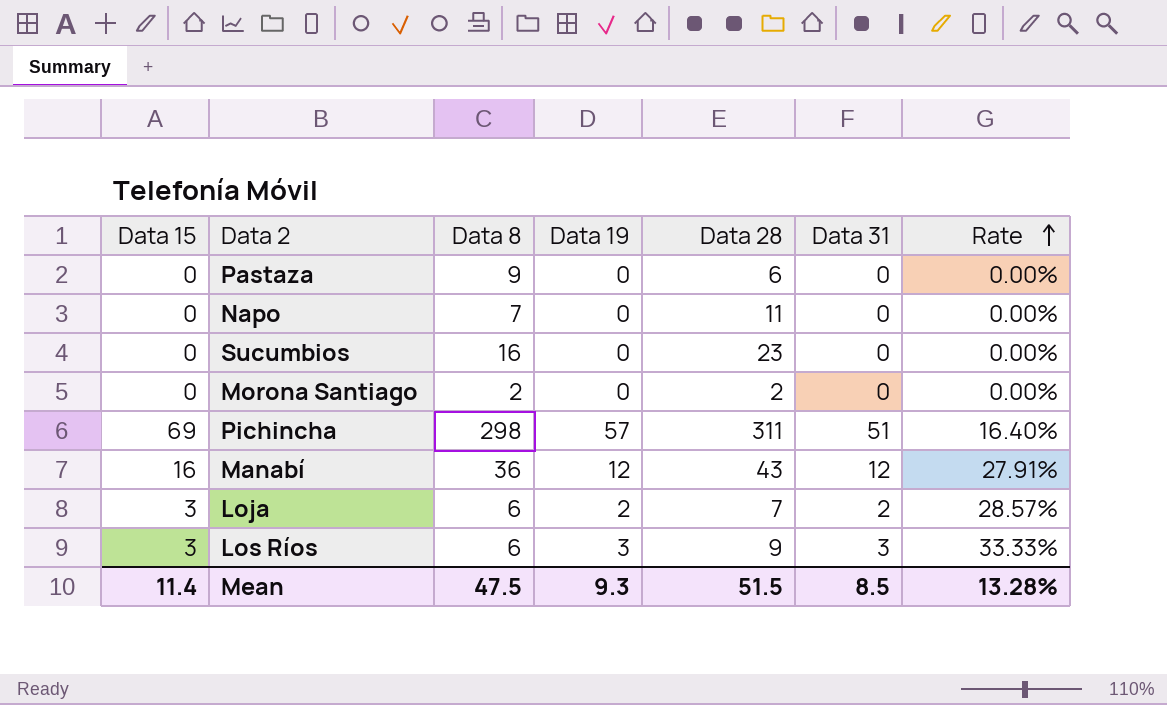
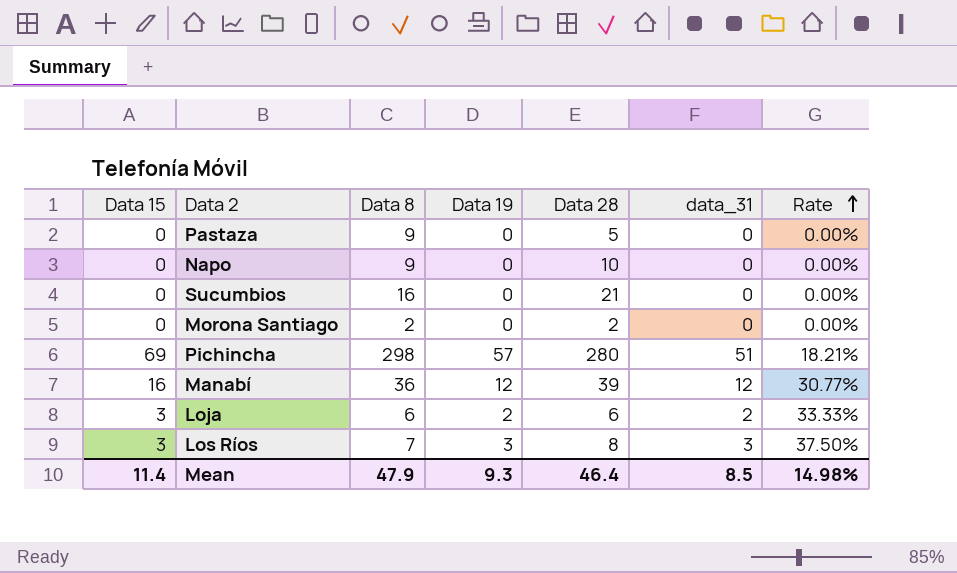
column name: Data 31 -> data_31
Pastaza | Data 28: 6 -> 5
Napo | Data 8: 7 -> 9
Napo | Data 28: 11 -> 10
Sucumbios | Data 28: 23 -> 21
Pichincha | Data 28: 311 -> 280
Pichincha | Rate: 16.40% -> 18.21%
Manabí | Data 28: 43 -> 39
Manabí | Rate: 27.91% -> 30.77%
Loja | Data 28: 7 -> 6
Loja | Rate: 28.57% -> 33.33%
Los Ríos | Data 8: 6 -> 7
Los Ríos | Data 28: 9 -> 8
Los Ríos | Rate: 33.33% -> 37.50%
Mean | Data 8: 47.5 -> 47.9
Mean | Data 28: 51.5 -> 46.4
Mean | Rate: 13.28% -> 14.98%

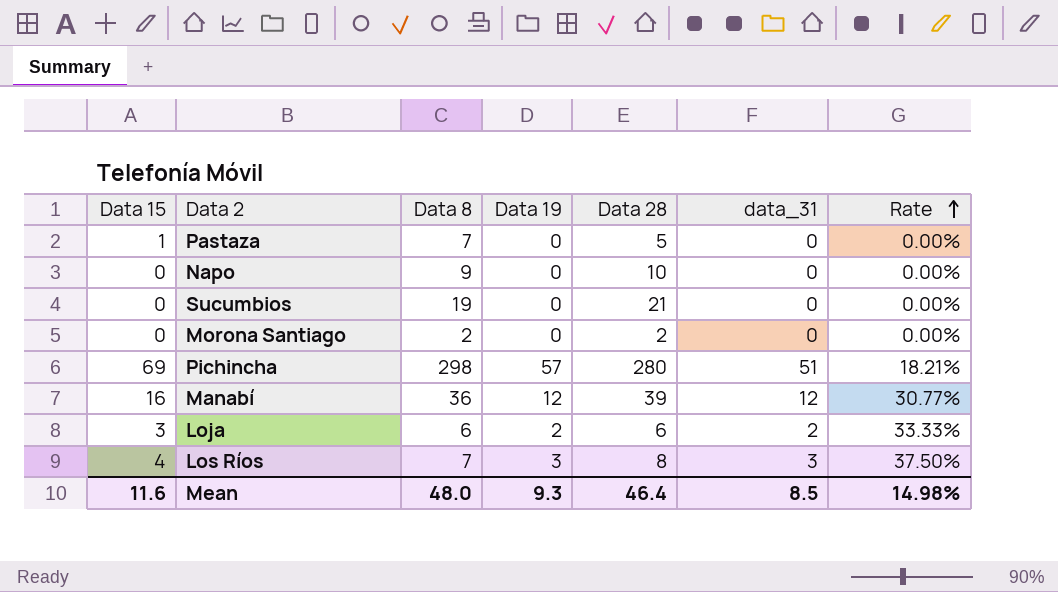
Pastaza | Data 15: 0 -> 1
Pastaza | Data 8: 9 -> 7
Sucumbios | Data 8: 16 -> 19
Los Ríos | Data 15: 3 -> 4
Mean | Data 15: 11.4 -> 11.6
Mean | Data 8: 47.9 -> 48.0

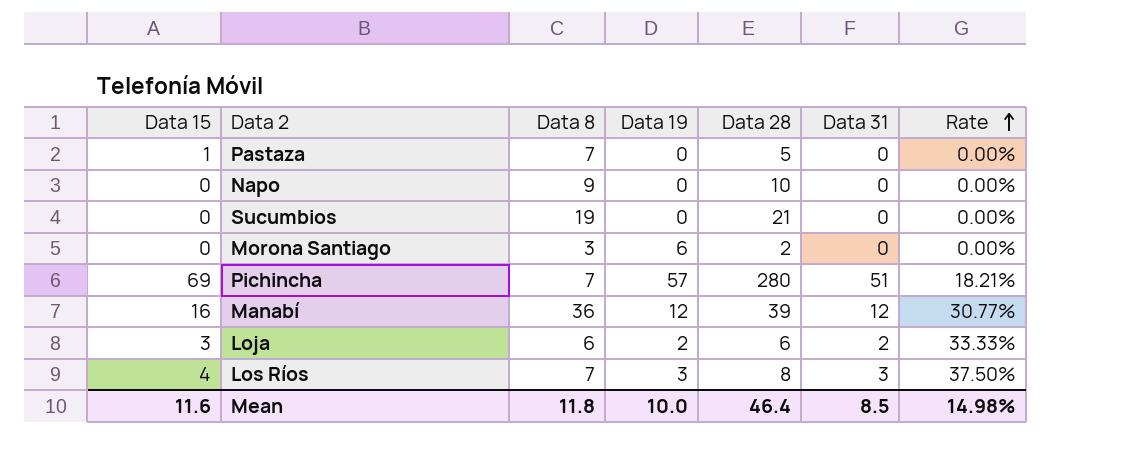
column name: data_31 -> Data 31
Morona Santiago | Data 8: 2 -> 3
Morona Santiago | Data 19: 0 -> 6
Pichincha | Data 8: 298 -> 7
Mean | Data 8: 48.0 -> 11.8
Mean | Data 19: 9.3 -> 10.0

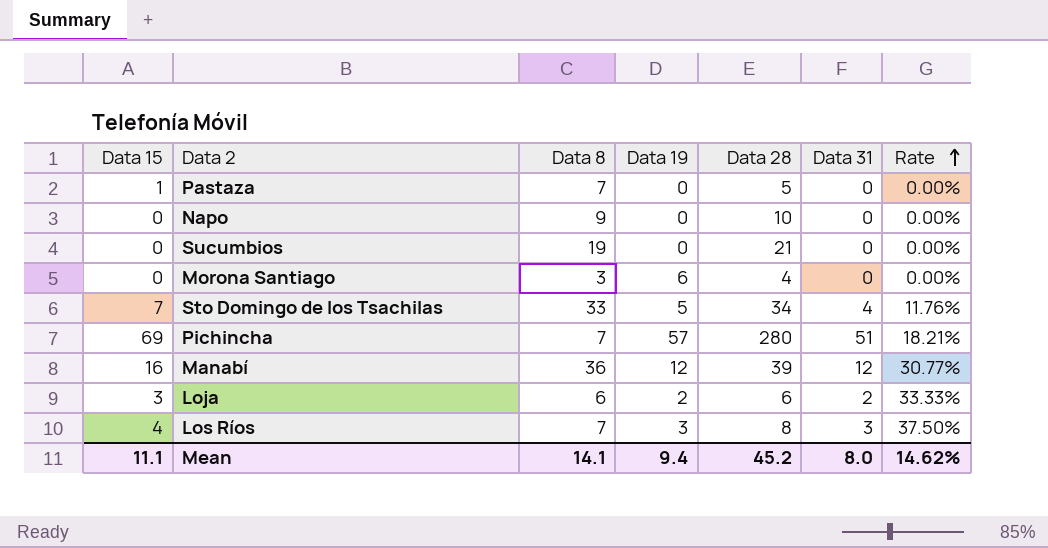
Morona Santiago | Data 28: 2 -> 4
row Sto Domingo de los Tsachilas: none -> 7 | 33 | 5 | 34 | 4 | 11.76%
Mean | Data 15: 11.6 -> 11.1
Mean | Data 8: 11.8 -> 14.1
Mean | Data 19: 10.0 -> 9.4
Mean | Data 28: 46.4 -> 45.2
Mean | Data 31: 8.5 -> 8.0
Mean | Rate: 14.98% -> 14.62%

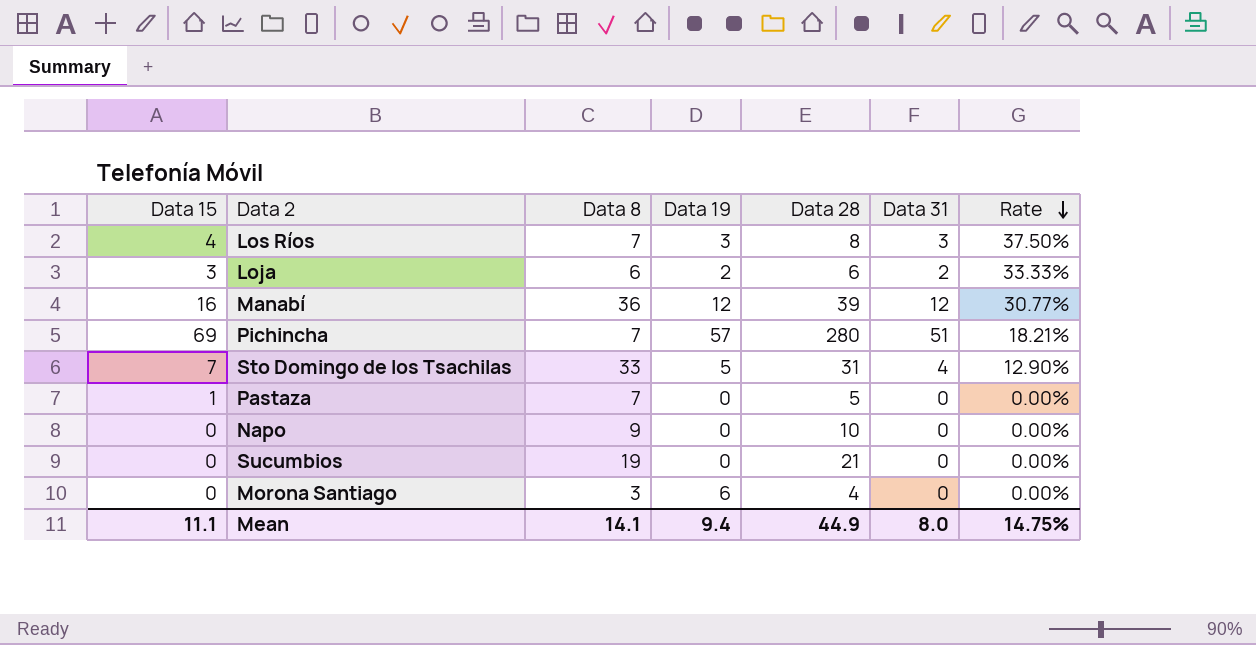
row order: Rate ascending -> Rate descending
Sto Domingo de los Tsachilas | Data 28: 34 -> 31
Sto Domingo de los Tsachilas | Rate: 11.76% -> 12.90%
Mean | Data 28: 45.2 -> 44.9
Mean | Rate: 14.62% -> 14.75%

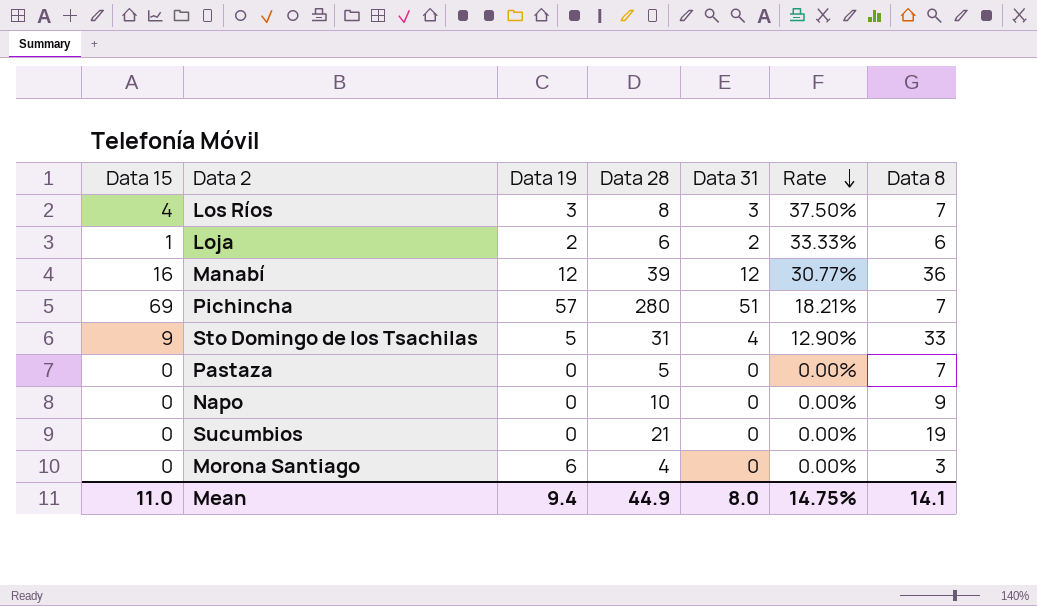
column Data 8 | position: 3 -> 7
Loja | Data 15: 3 -> 1
Sto Domingo de los Tsachilas | Data 15: 7 -> 9
Pastaza | Data 15: 1 -> 0
Mean | Data 15: 11.1 -> 11.0

